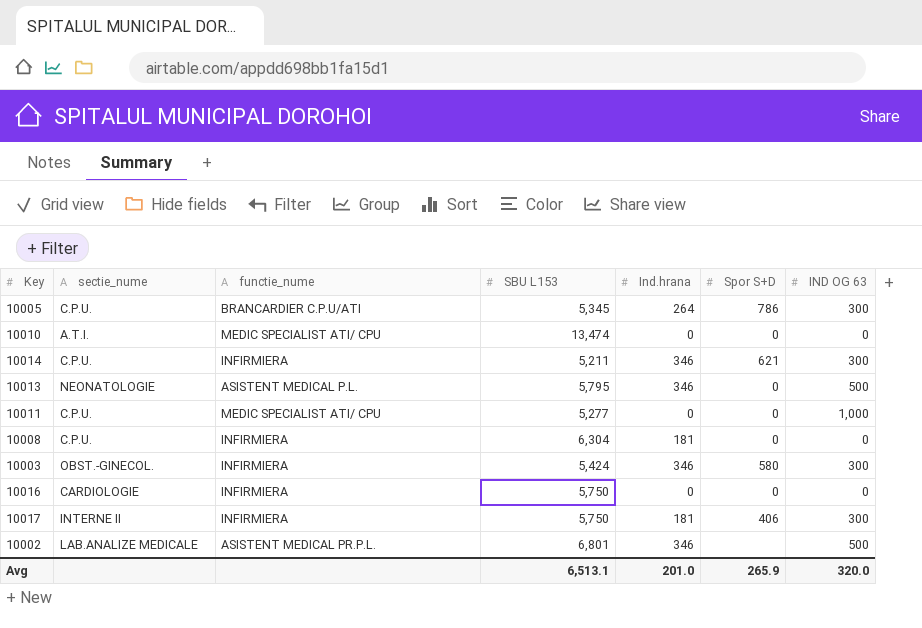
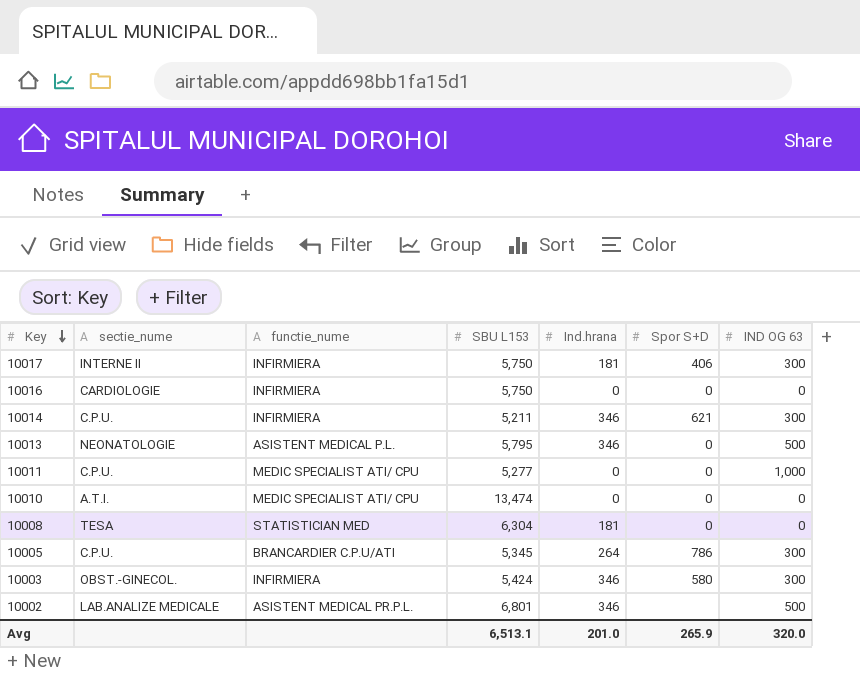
row order: none -> Key descending
10008 | sectie_nume: C.P.U. -> TESA
10008 | functie_nume: INFIRMIERA -> STATISTICIAN MED

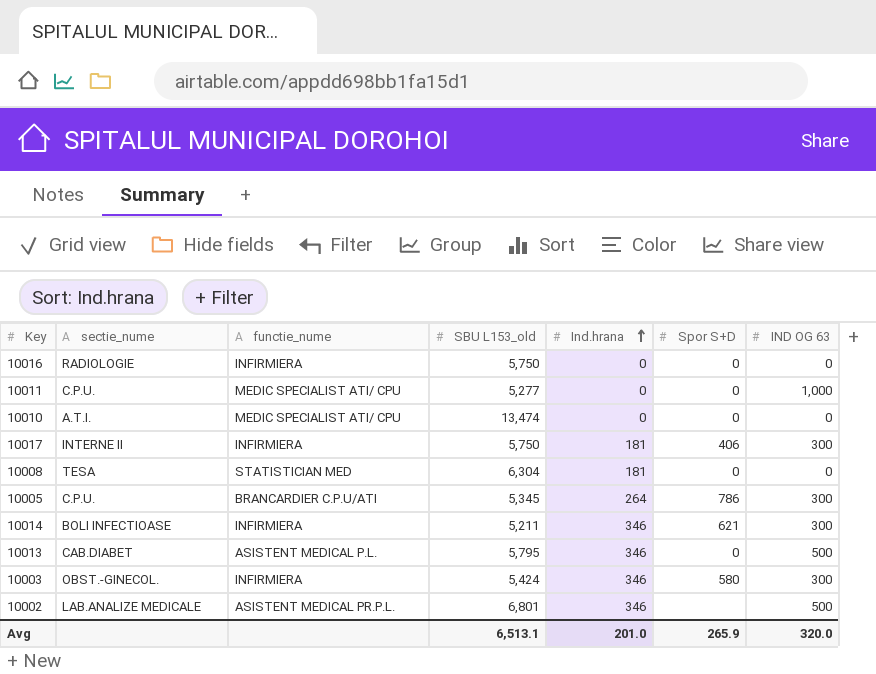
row order: Key descending -> Ind.hrana ascending
column name: SBU L153 -> SBU L153_old
10016 | sectie_nume: CARDIOLOGIE -> RADIOLOGIE
10014 | sectie_nume: C.P.U. -> BOLI INFECTIOASE
10013 | sectie_nume: NEONATOLOGIE -> CAB.DIABET

